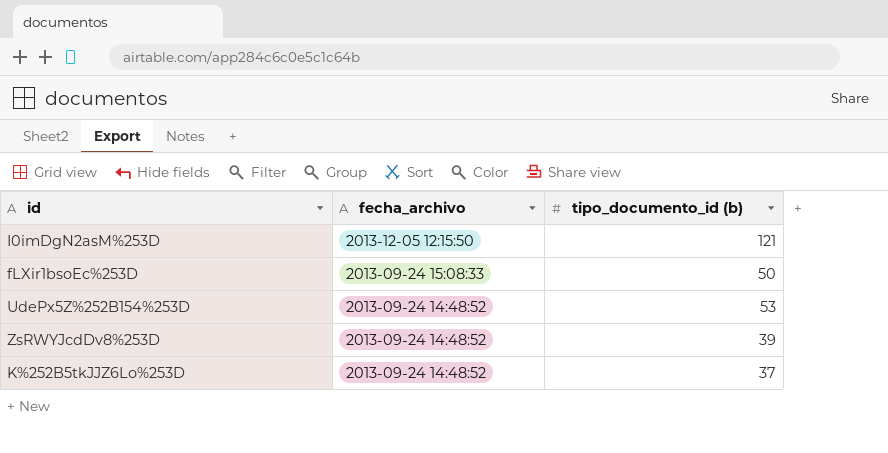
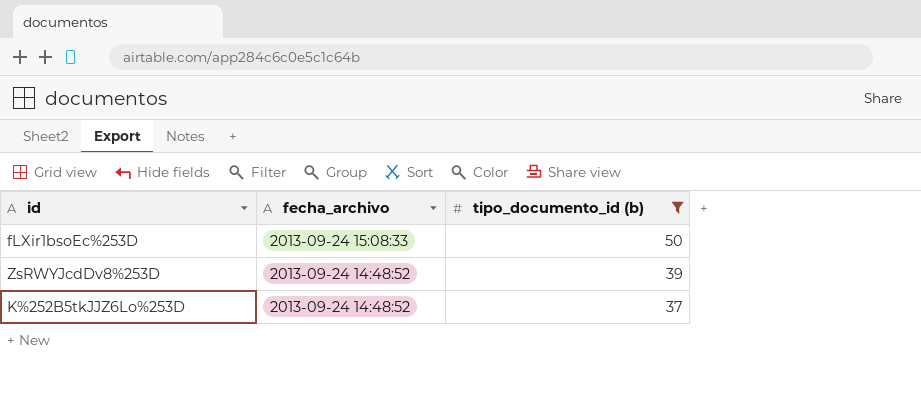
filter: none -> tipo_documento_id (b) <= 50

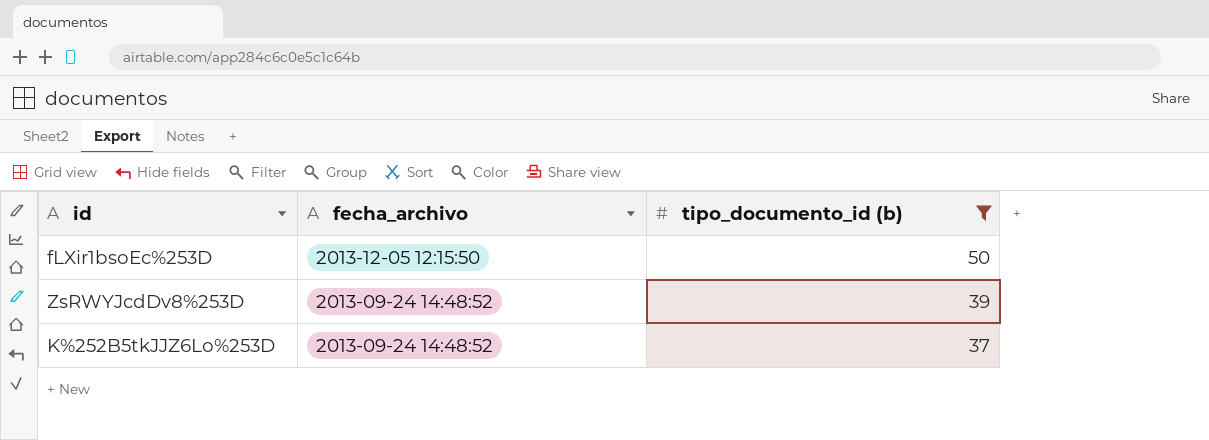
fLXir1bsoEc%253D | fecha_archivo: 2013-09-24 15:08:33 -> 2013-12-05 12:15:50

